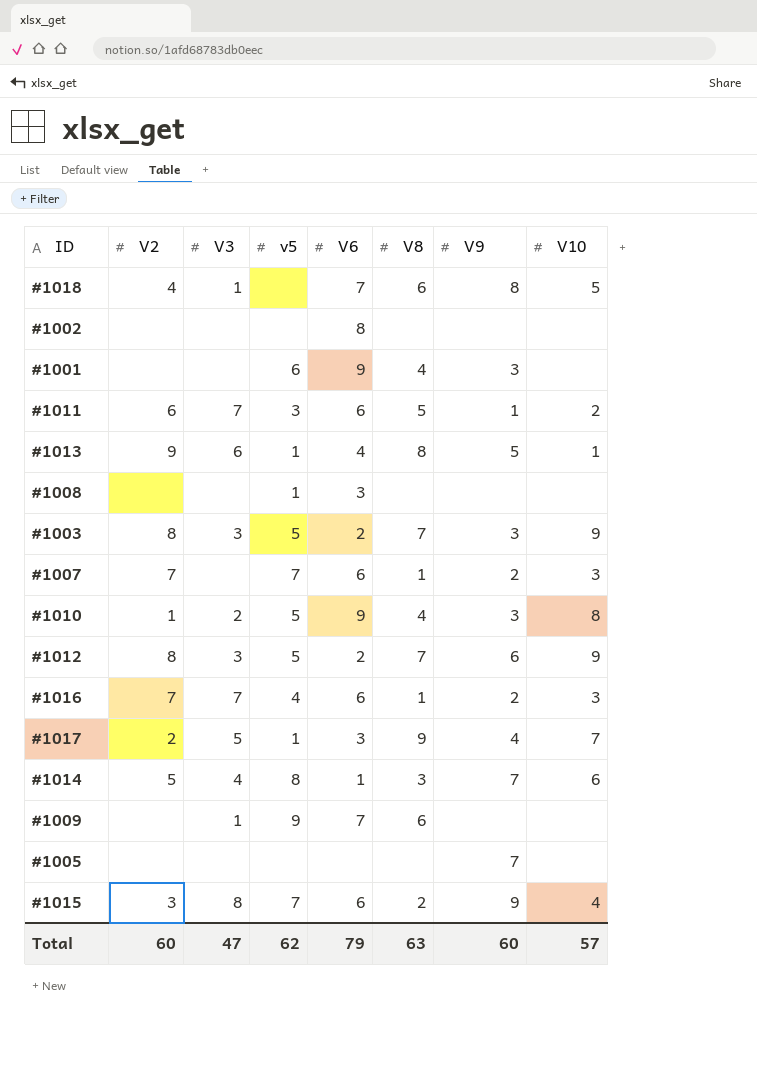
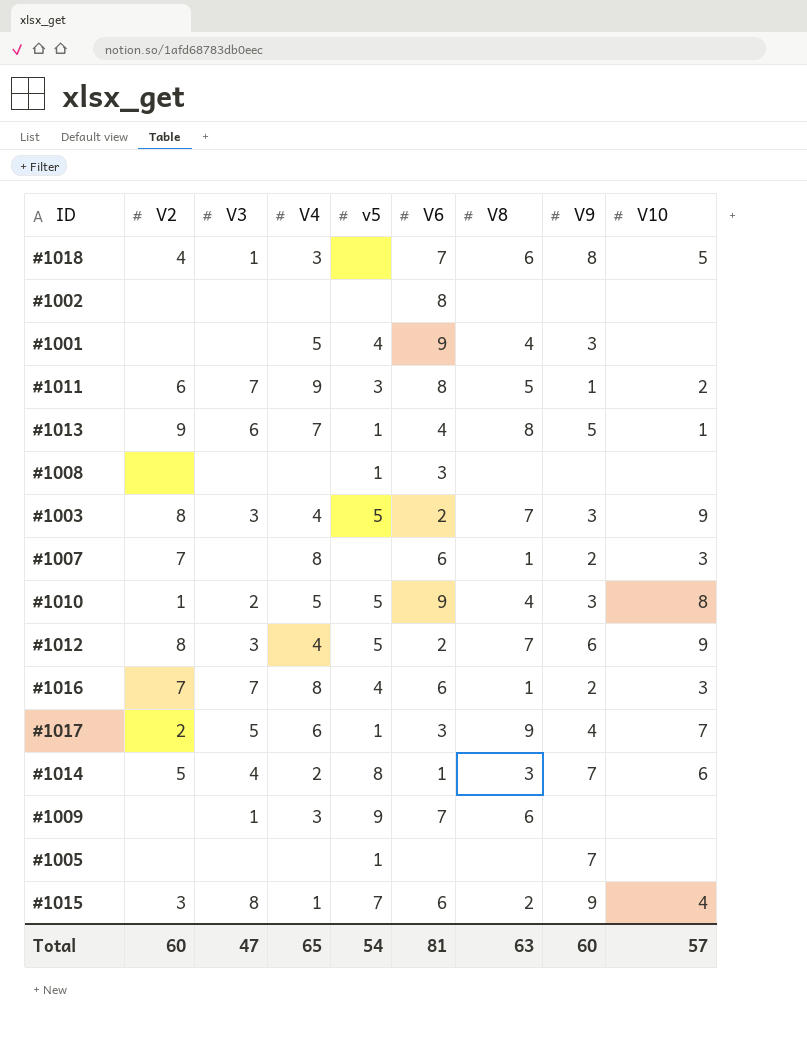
column V4 | position: none -> 4
#1001 | v5: 6 -> 4
#1011 | V6: 6 -> 8
#1007 | v5: 7 -> none
#1005 | v5: none -> 1
Total | v5: 62 -> 54
Total | V6: 79 -> 81

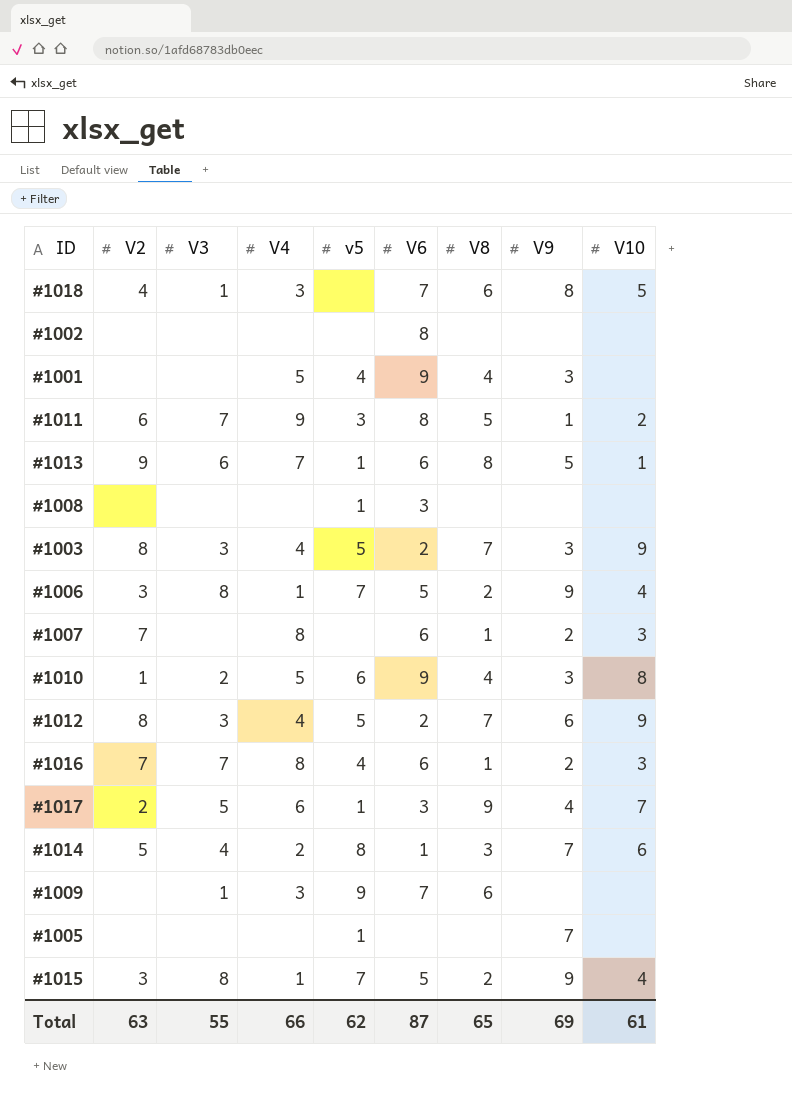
#1013 | V6: 4 -> 6
row #1006: none -> 3 | 8 | 1 | 7 | 5 | 2 | 9 | 4
#1010 | v5: 5 -> 6
#1015 | V6: 6 -> 5
Total | V2: 60 -> 63
Total | V3: 47 -> 55
Total | V4: 65 -> 66
Total | v5: 54 -> 62
Total | V6: 81 -> 87
Total | V8: 63 -> 65
Total | V9: 60 -> 69
Total | V10: 57 -> 61

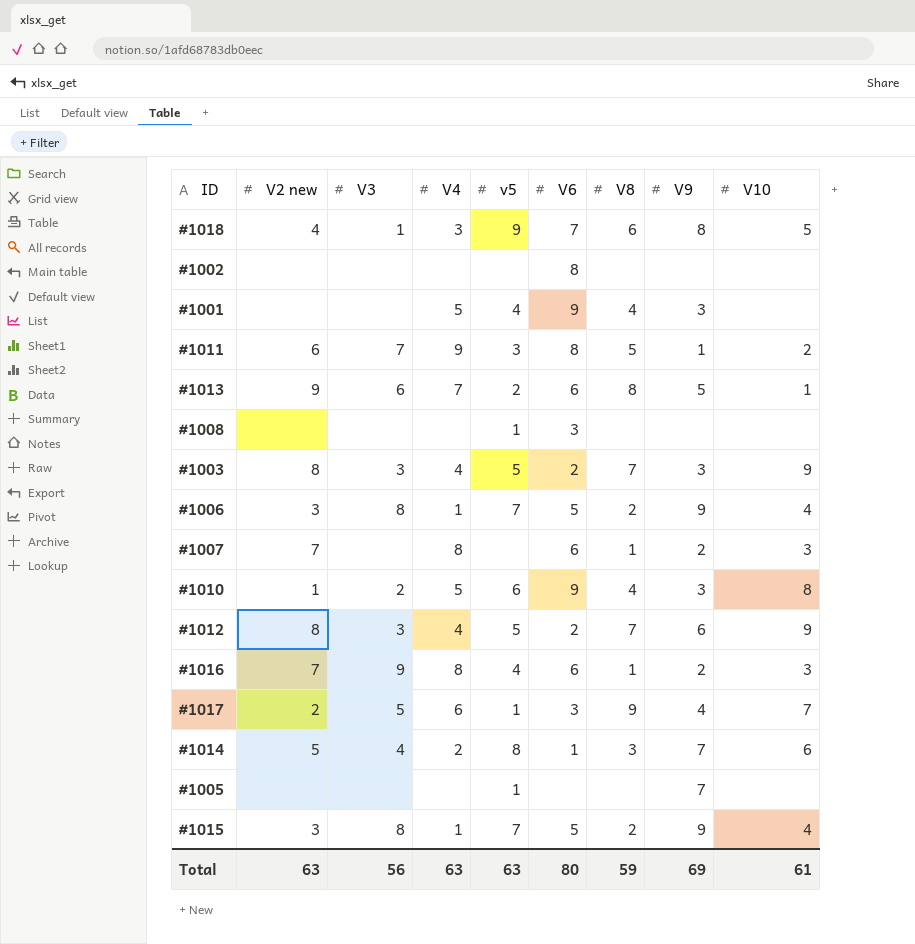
column name: V2 -> V2 new
row #1009: none | 1 | 3 | 9 | 7 | 6 | none | none -> none
#1018 | v5: none -> 9
#1013 | v5: 1 -> 2
#1016 | V3: 7 -> 9
Total | V3: 55 -> 56
Total | V4: 66 -> 63
Total | v5: 62 -> 63
Total | V6: 87 -> 80
Total | V8: 65 -> 59

